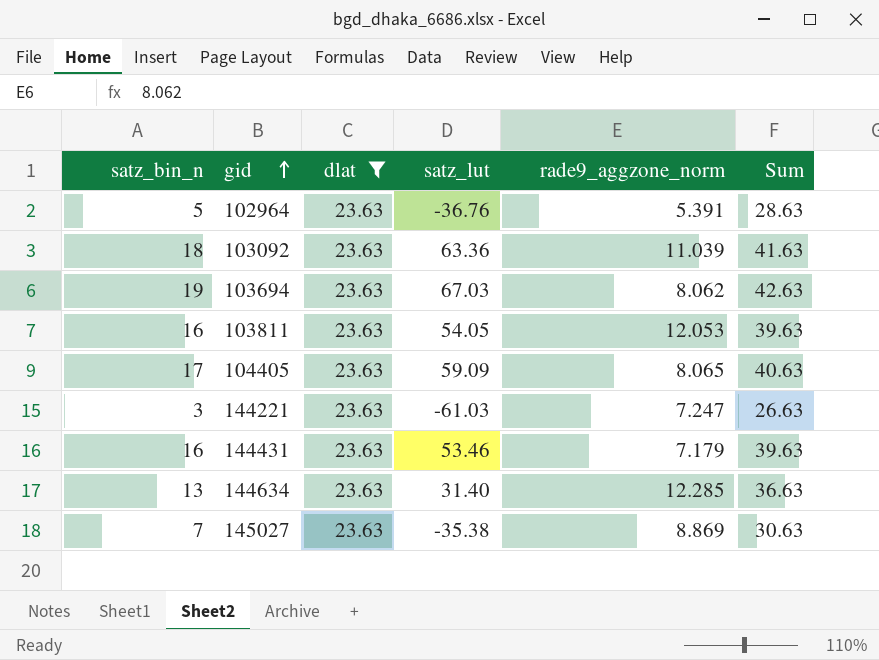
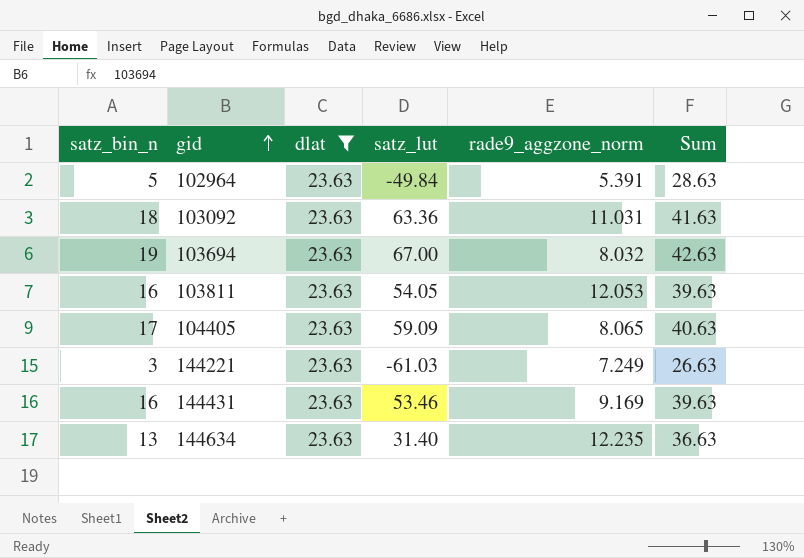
row 145027: 7 | 23.63 | -35.38 | 8.869 | 30.63 -> none
102964 | satz_lut: -36.76 -> -49.84
103092 | rade9_aggzone_norm: 11.039 -> 11.031
103694 | satz_lut: 67.03 -> 67.00
103694 | rade9_aggzone_norm: 8.062 -> 8.032
144221 | rade9_aggzone_norm: 7.247 -> 7.249
144431 | rade9_aggzone_norm: 7.179 -> 9.169
144634 | rade9_aggzone_norm: 12.285 -> 12.235

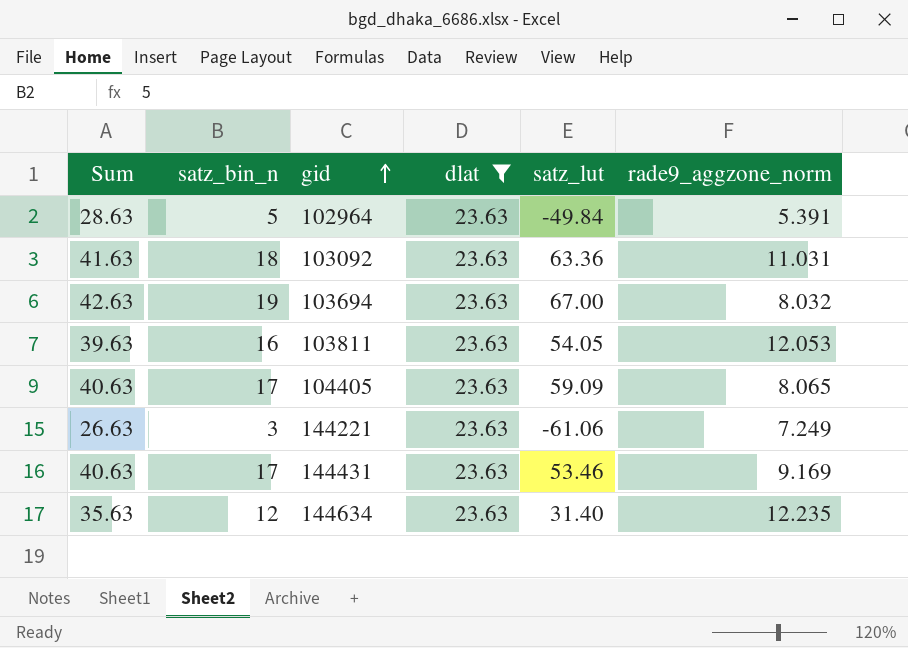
column Sum | position: 6 -> 1
144221 | satz_lut: -61.03 -> -61.06
144431 | Sum: 39.63 -> 40.63
144431 | satz_bin_n: 16 -> 17
144634 | Sum: 36.63 -> 35.63
144634 | satz_bin_n: 13 -> 12

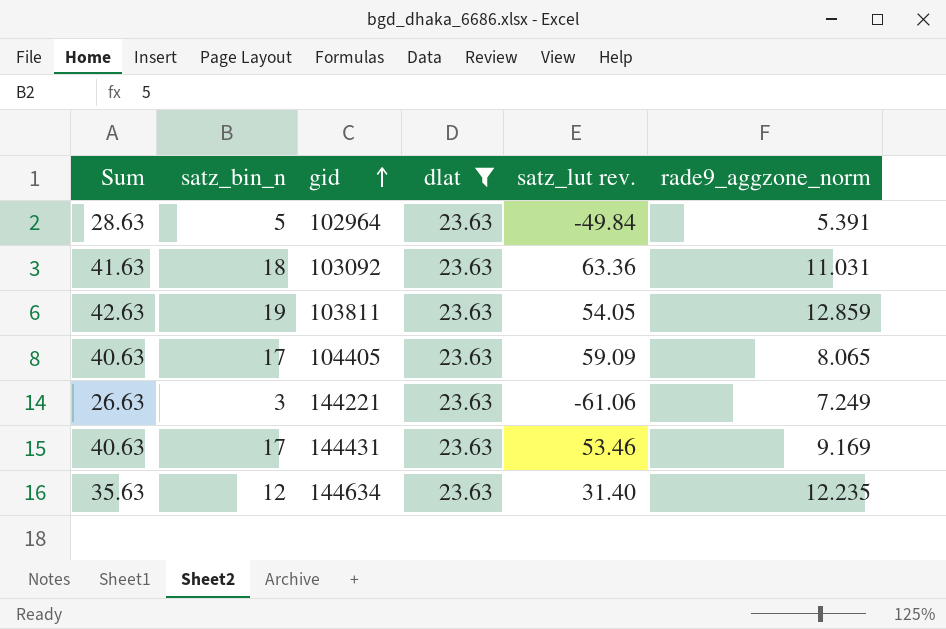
column name: satz_lut -> satz_lut rev.
row 103694: 42.63 | 19 | 23.63 | 67.00 | 8.032 -> none
103811 | Sum: 39.63 -> 42.63
103811 | satz_bin_n: 16 -> 19
103811 | rade9_aggzone_norm: 12.053 -> 12.859

